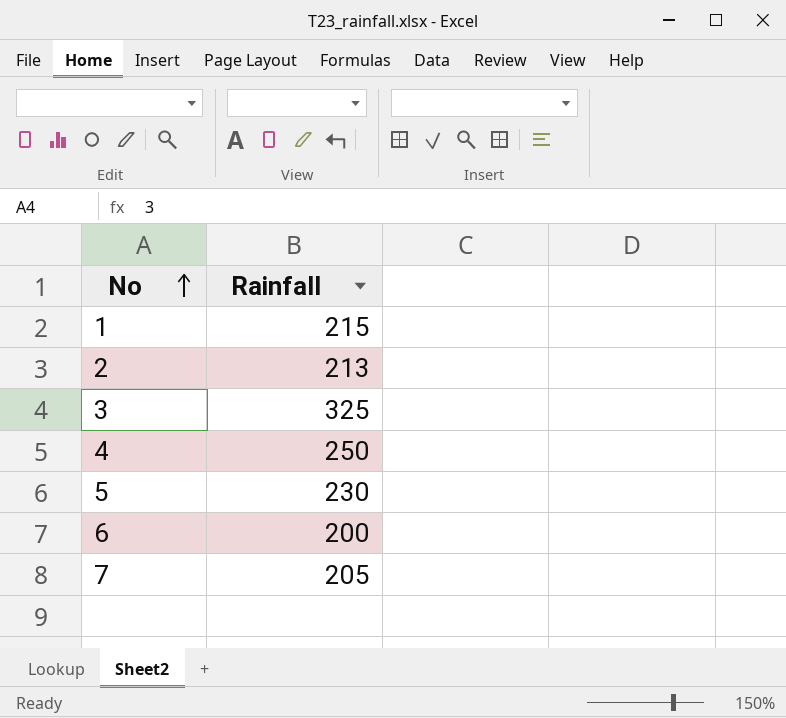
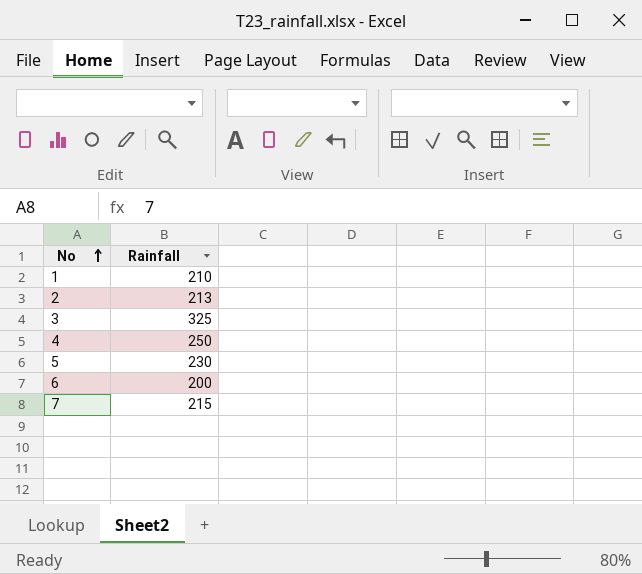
1 | Rainfall: 215 -> 210
7 | Rainfall: 205 -> 215

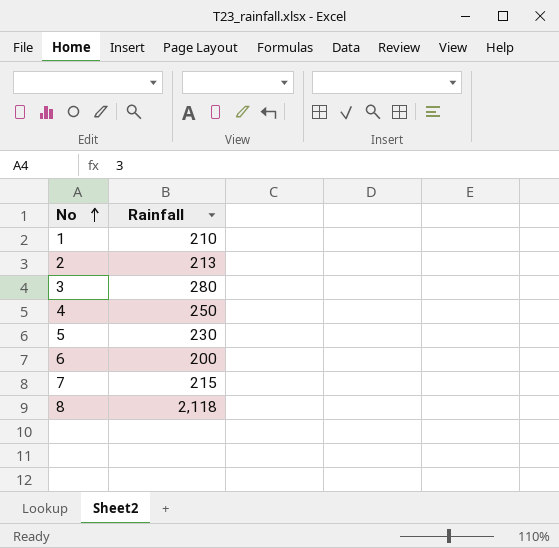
3 | Rainfall: 325 -> 280
row 8: none -> 2,118

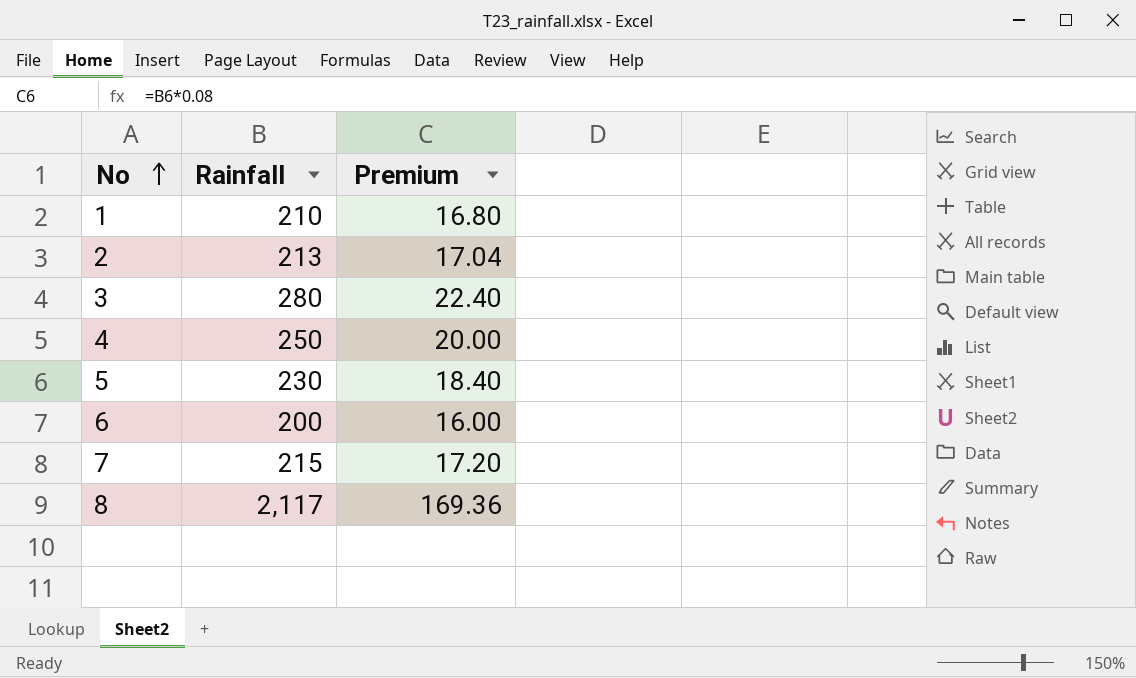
column Premium | formula: none -> [Rainfall] * 0.08
8 | Rainfall: 2,118 -> 2,117

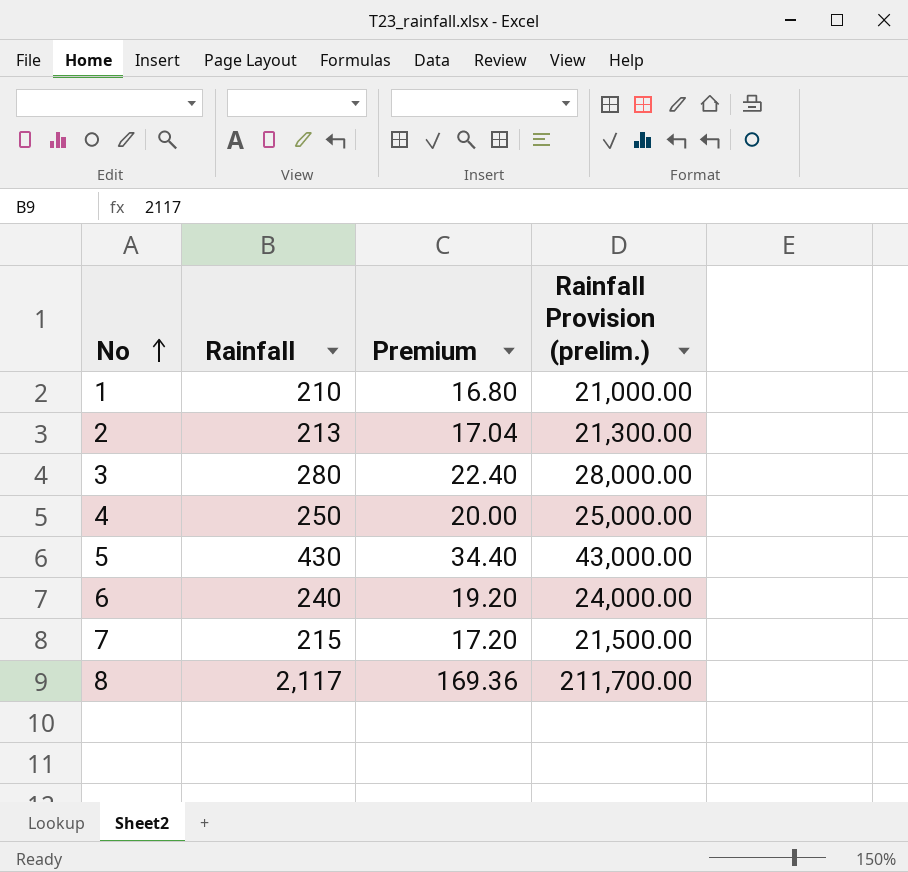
column Rainfall Provision (prelim.) | formula: none -> [Rainfall] * 100
5 | Rainfall: 230 -> 430
5 | Premium: 18.40 -> 34.40
6 | Rainfall: 200 -> 240
6 | Premium: 16.00 -> 19.20

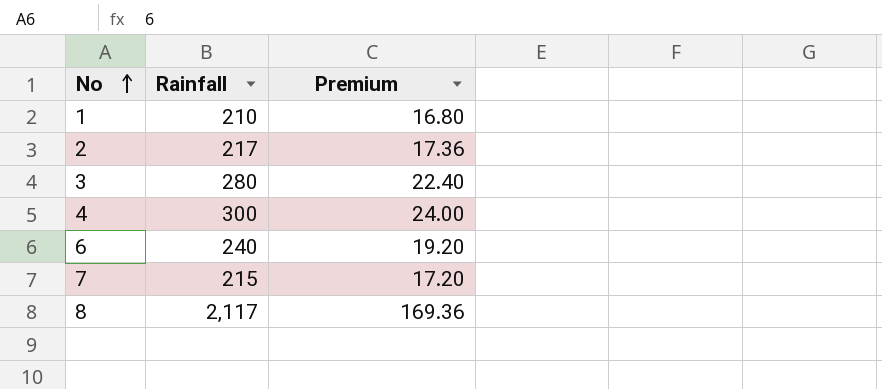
column Rainfall Provision (prelim.) | formula: [Rainfall] * 100 -> none
row 5: 430 | 34.40 | 43,000.00 -> none
2 | Rainfall: 213 -> 217
2 | Premium: 17.04 -> 17.36
4 | Rainfall: 250 -> 300
4 | Premium: 20.00 -> 24.00

